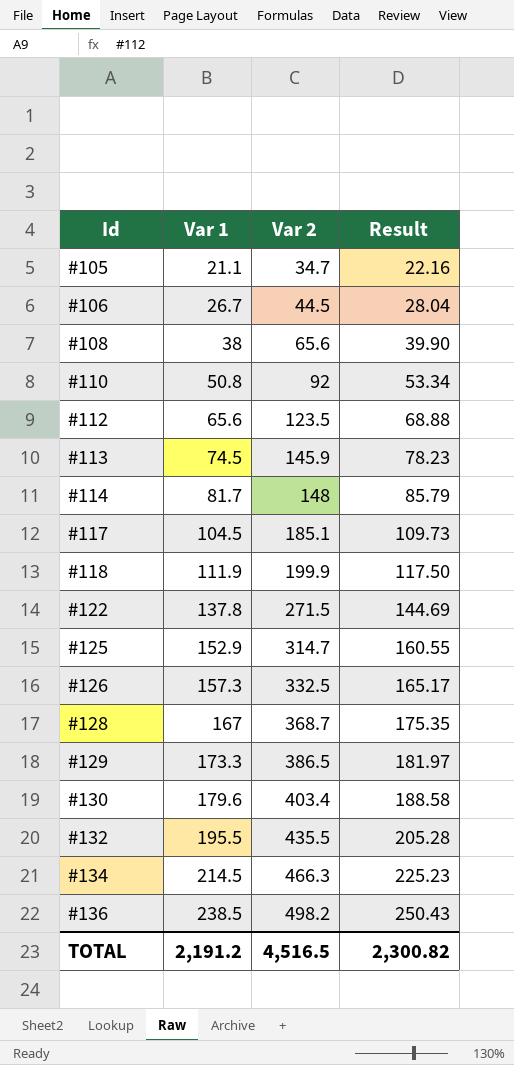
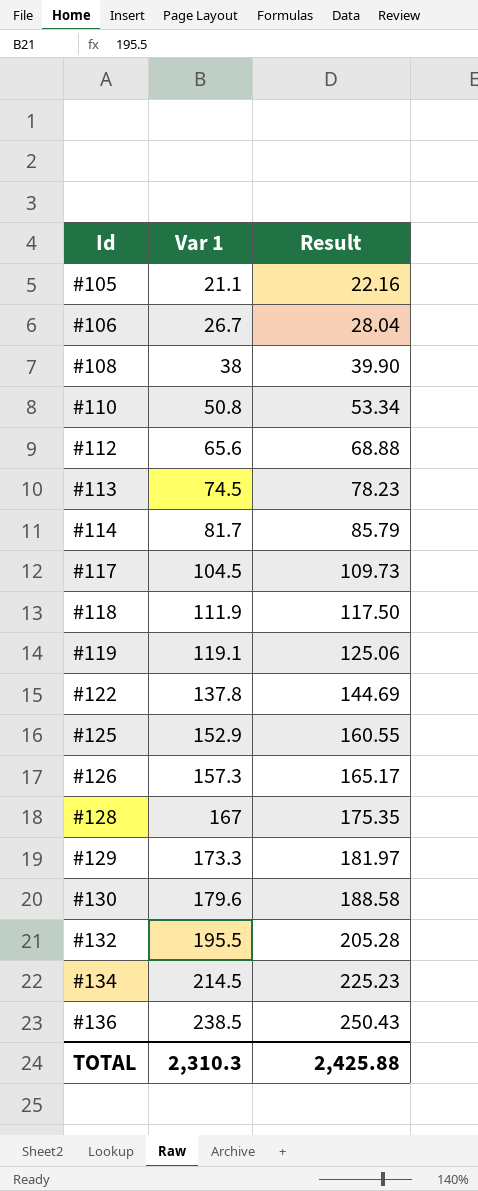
column Var 2 | position: 3 -> none
row #119: none -> 119.1 | 125.06
TOTAL | Var 1: 2,191.2 -> 2,310.3
TOTAL | Result: 2,300.82 -> 2,425.88

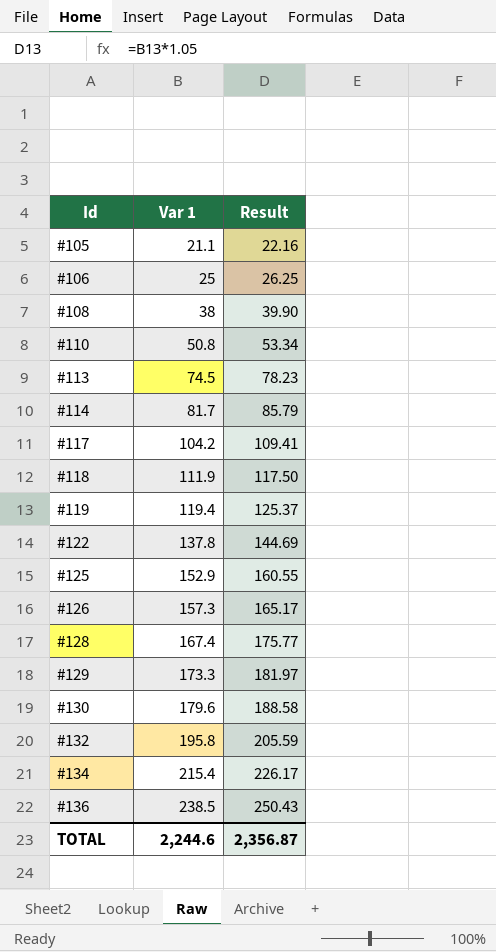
row #112: 65.6 | 68.88 -> none
#106 | Var 1: 26.7 -> 25
#106 | Result: 28.04 -> 26.25
#117 | Var 1: 104.5 -> 104.2
#117 | Result: 109.73 -> 109.41
#119 | Var 1: 119.1 -> 119.4
#119 | Result: 125.06 -> 125.37
#128 | Var 1: 167 -> 167.4
#128 | Result: 175.35 -> 175.77
#132 | Var 1: 195.5 -> 195.8
#132 | Result: 205.28 -> 205.59
#134 | Var 1: 214.5 -> 215.4
#134 | Result: 225.23 -> 226.17
TOTAL | Var 1: 2,310.3 -> 2,244.6
TOTAL | Result: 2,425.88 -> 2,356.87

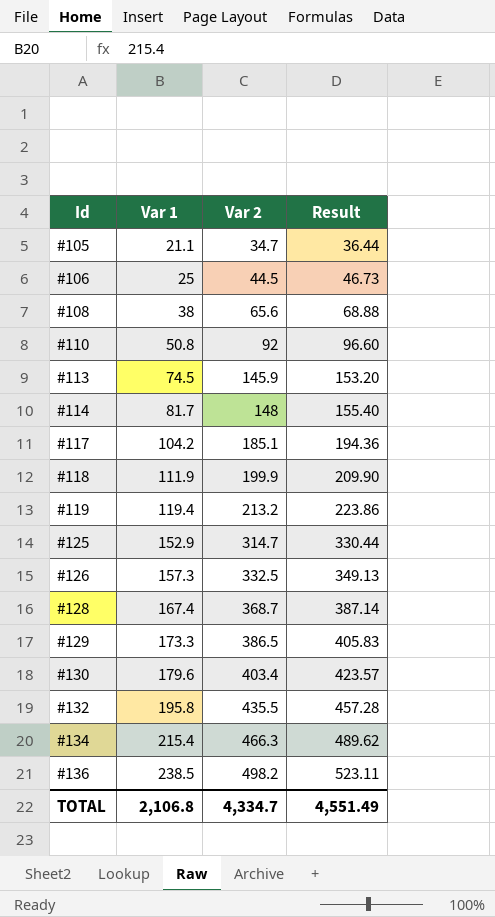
column Var 2 | position: none -> 3
column Result | formula: [Var 1] * 1.05 -> [Var 2] * 1.05
row #122: 137.8 | 144.69 -> none
TOTAL | Var 1: 2,244.6 -> 2,106.8
TOTAL | Result: 2,356.87 -> 4,551.49

